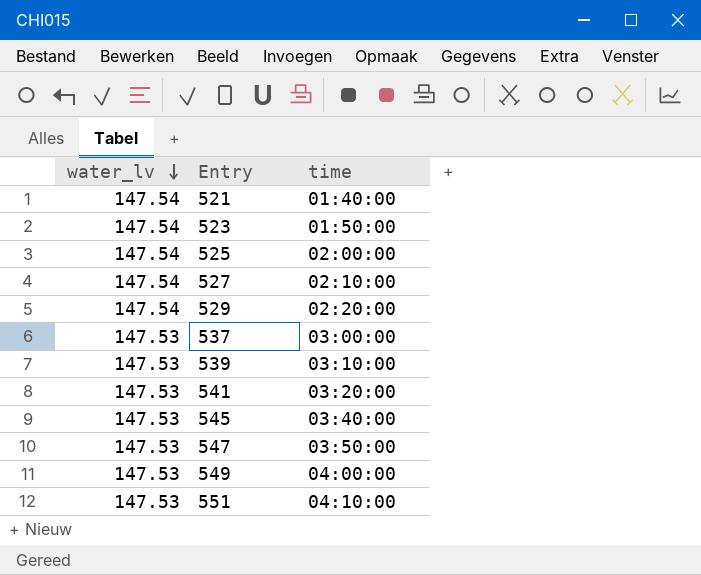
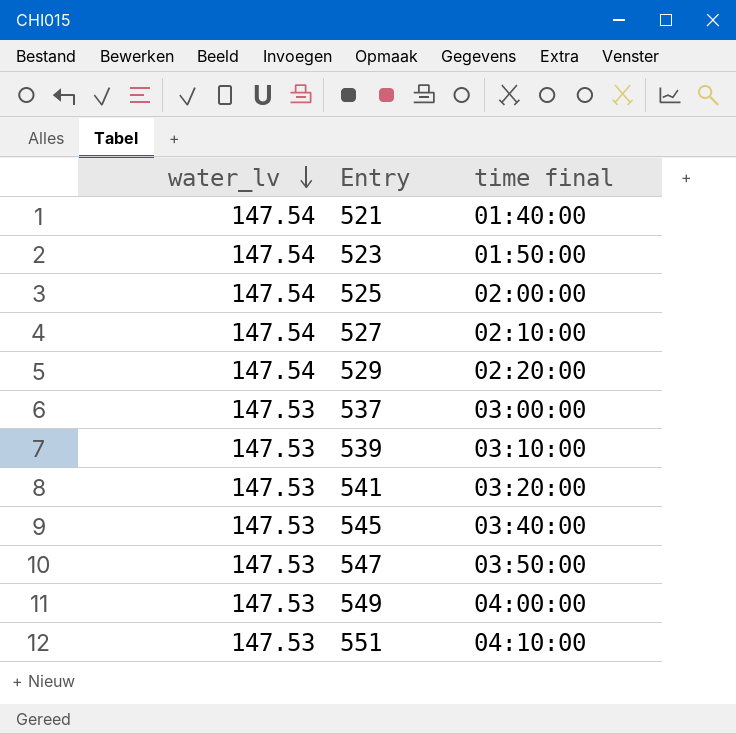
column name: time -> time final

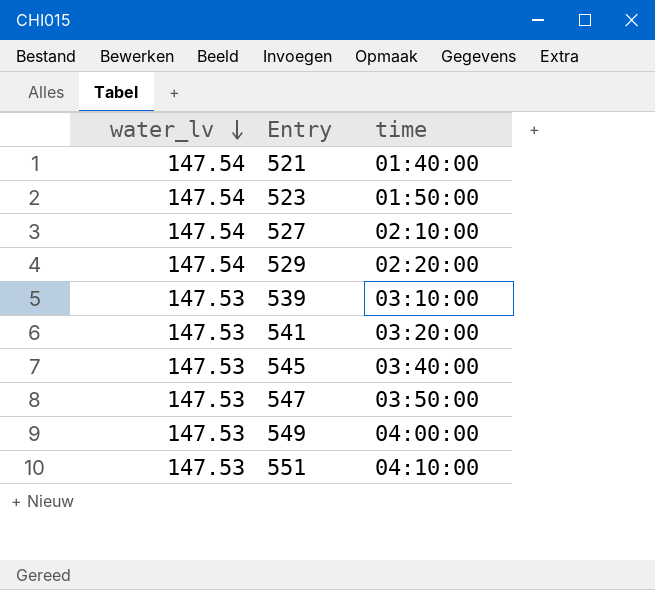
column name: time final -> time
row 525: 147.54 | 02:00:00 -> none
row 537: 147.53 | 03:00:00 -> none

